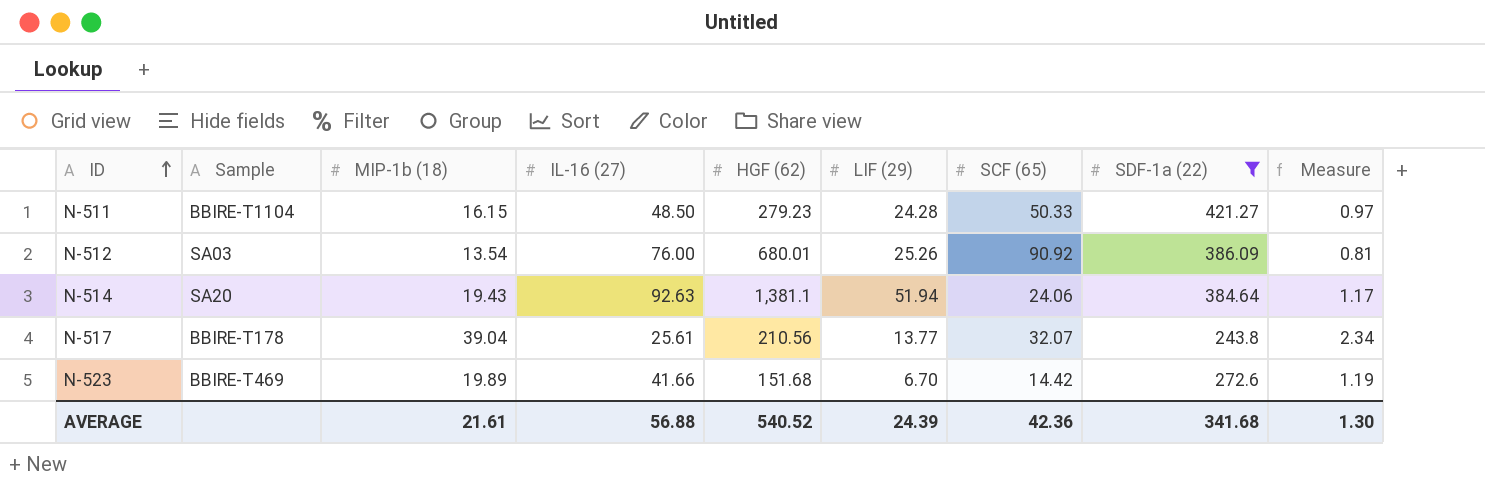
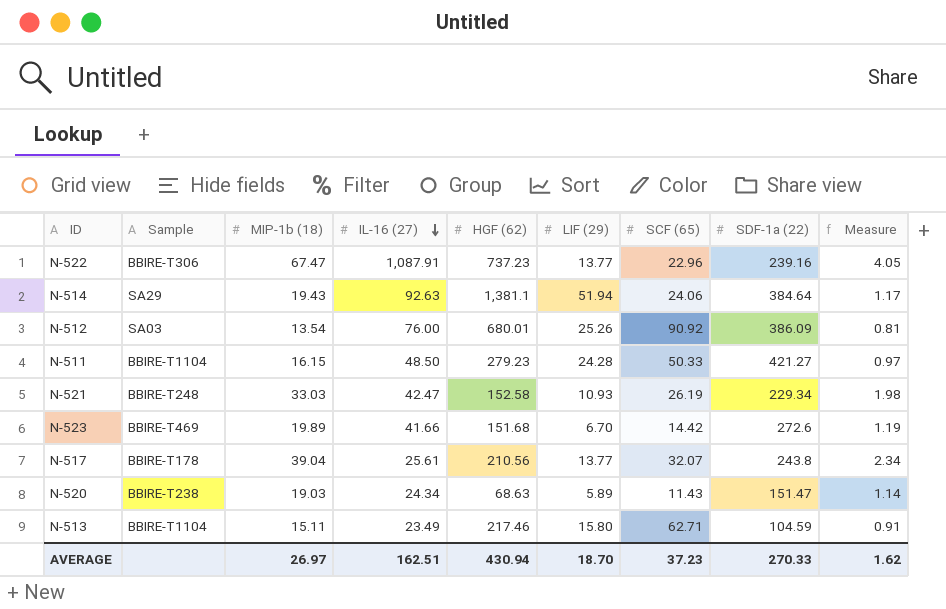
filter: SDF-1a (22) >= 243.8 -> none
row order: ID ascending -> IL-16 (27) descending
N-514 | Sample: SA20 -> SA29
AVERAGE | MIP-1b (18): 21.61 -> 26.97
AVERAGE | IL-16 (27): 56.88 -> 162.51
AVERAGE | HGF (62): 540.52 -> 430.94
AVERAGE | LIF (29): 24.39 -> 18.70
AVERAGE | SCF (65): 42.36 -> 37.23
AVERAGE | SDF-1a (22): 341.68 -> 270.33
AVERAGE | Measure: 1.30 -> 1.62

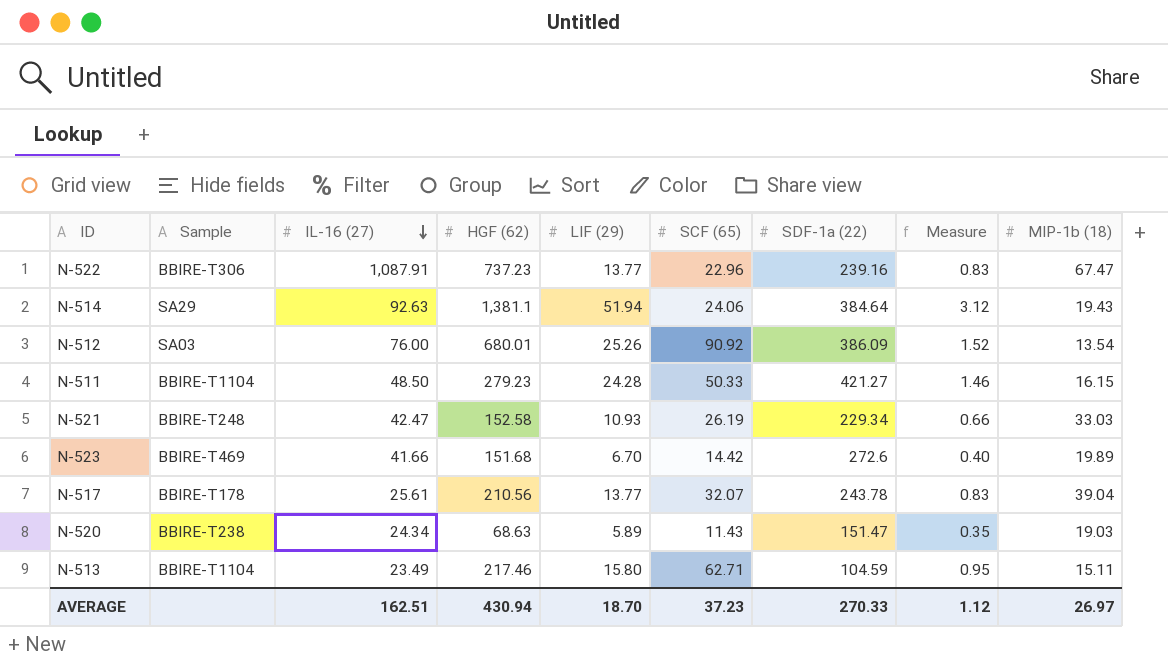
column Measure | formula: [MIP-1b (18)] * 0.06 -> [LIF (29)] * 0.06
column MIP-1b (18) | position: 3 -> 9
N-517 | SDF-1a (22): 243.8 -> 243.78
AVERAGE | Measure: 1.62 -> 1.12

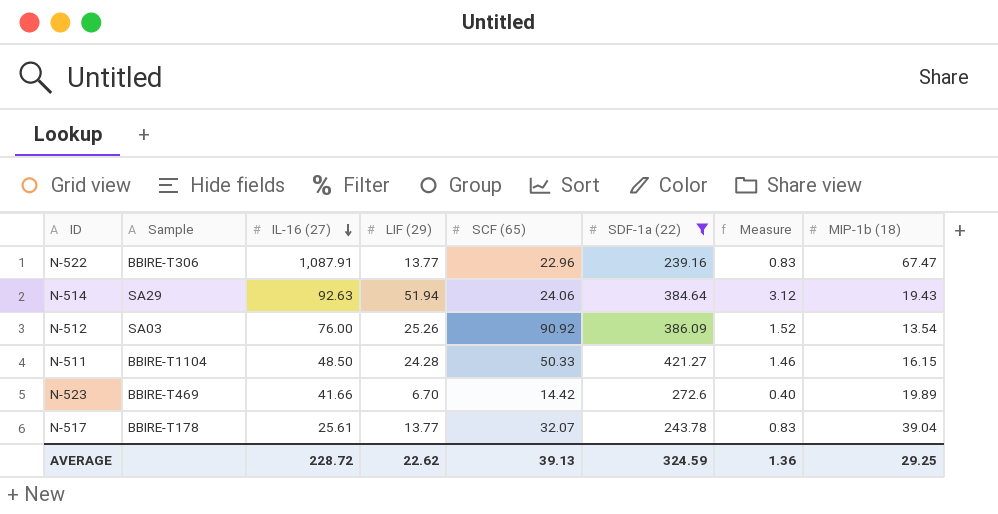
filter: none -> SDF-1a (22) >= 239.16
column HGF (62) | position: 4 -> none
AVERAGE | IL-16 (27): 162.51 -> 228.72
AVERAGE | LIF (29): 18.70 -> 22.62
AVERAGE | SCF (65): 37.23 -> 39.13
AVERAGE | SDF-1a (22): 270.33 -> 324.59
AVERAGE | Measure: 1.12 -> 1.36
AVERAGE | MIP-1b (18): 26.97 -> 29.25

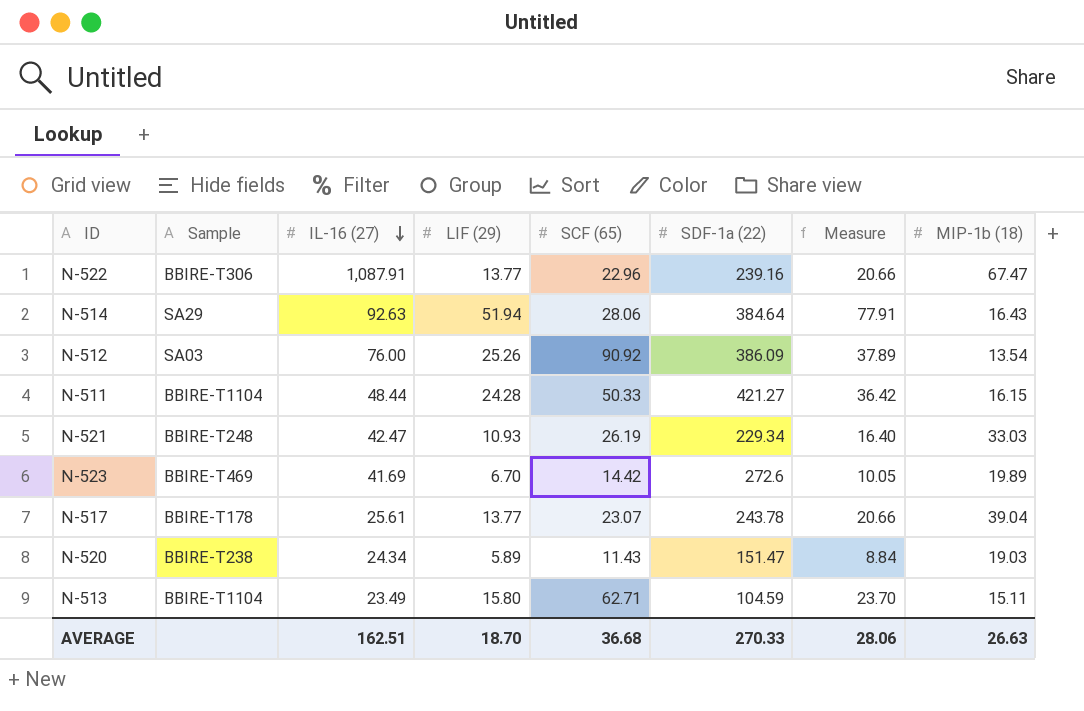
filter: SDF-1a (22) >= 239.16 -> none
column Measure | formula: [LIF (29)] * 0.06 -> [LIF (29)] * 1.5
N-514 | SCF (65): 24.06 -> 28.06
N-514 | MIP-1b (18): 19.43 -> 16.43
N-511 | IL-16 (27): 48.50 -> 48.44
N-523 | IL-16 (27): 41.66 -> 41.69
N-517 | SCF (65): 32.07 -> 23.07
AVERAGE | IL-16 (27): 228.72 -> 162.51
AVERAGE | LIF (29): 22.62 -> 18.70
AVERAGE | SCF (65): 39.13 -> 36.68
AVERAGE | SDF-1a (22): 324.59 -> 270.33
AVERAGE | Measure: 1.36 -> 28.06
AVERAGE | MIP-1b (18): 29.25 -> 26.63

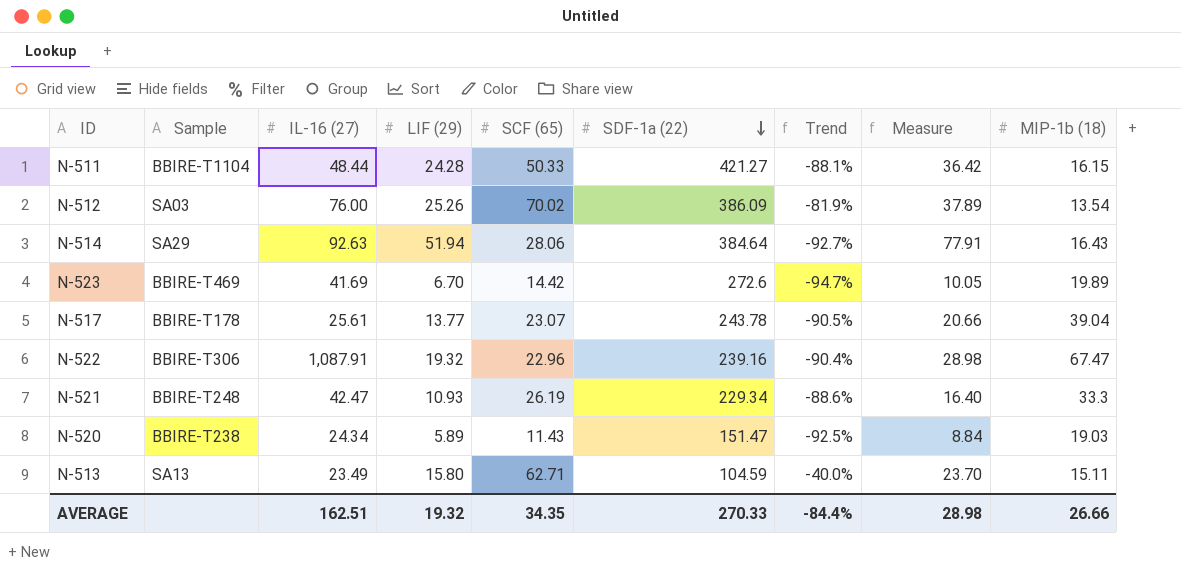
row order: IL-16 (27) descending -> SDF-1a (22) descending
column Trend | formula: none -> ([SCF (65)] - [SDF-1a (22)]) / [SDF-1a (22)]
N-512 | SCF (65): 90.92 -> 70.02
N-522 | LIF (29): 13.77 -> 19.32
N-522 | Measure: 20.66 -> 28.98
N-521 | MIP-1b (18): 33.03 -> 33.3
N-513 | Sample: BBIRE-T1104 -> SA13
AVERAGE | LIF (29): 18.70 -> 19.32
AVERAGE | SCF (65): 36.68 -> 34.35
AVERAGE | Measure: 28.06 -> 28.98
AVERAGE | MIP-1b (18): 26.63 -> 26.66

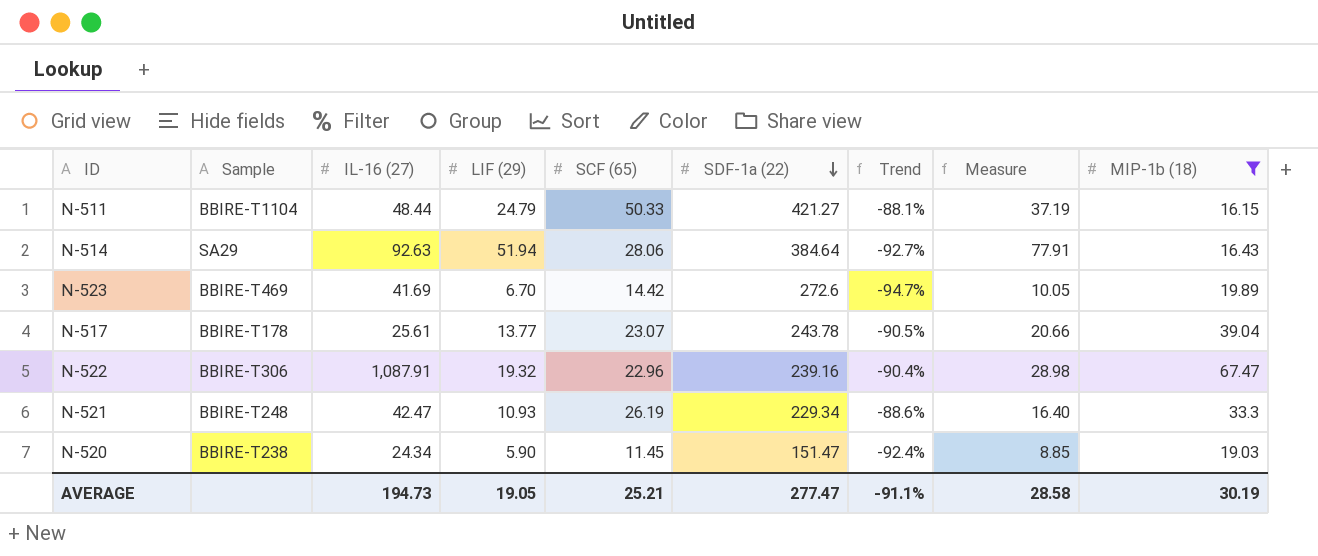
filter: none -> MIP-1b (18) >= 16.15
N-511 | LIF (29): 24.28 -> 24.79
N-511 | Measure: 36.42 -> 37.19
N-520 | LIF (29): 5.89 -> 5.90
N-520 | SCF (65): 11.43 -> 11.45
N-520 | Trend: -92.5% -> -92.4%
N-520 | Measure: 8.84 -> 8.85
AVERAGE | IL-16 (27): 162.51 -> 194.73
AVERAGE | LIF (29): 19.32 -> 19.05
AVERAGE | SCF (65): 34.35 -> 25.21
AVERAGE | SDF-1a (22): 270.33 -> 277.47
AVERAGE | Trend: -84.4% -> -91.1%
AVERAGE | Measure: 28.98 -> 28.58
AVERAGE | MIP-1b (18): 26.66 -> 30.19

